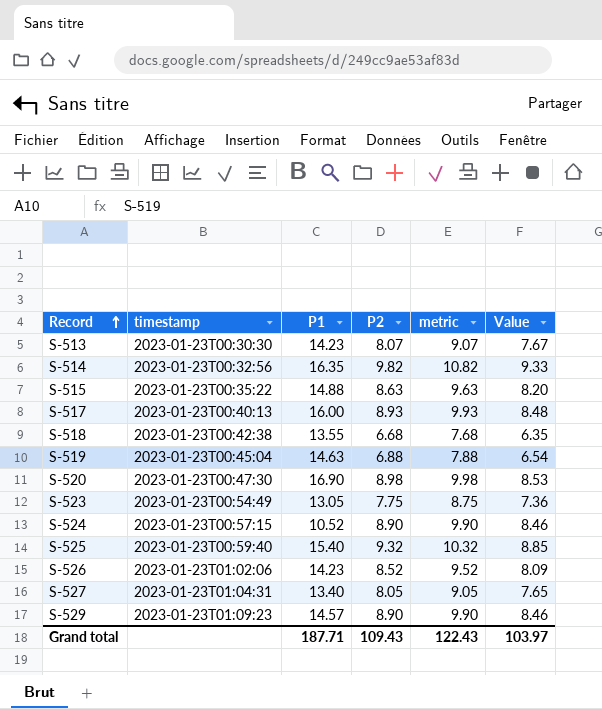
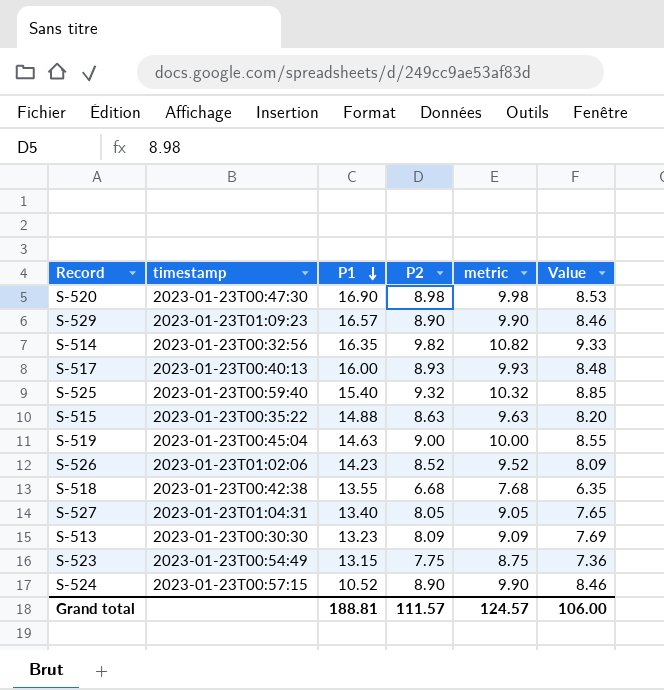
row order: Record ascending -> P1 descending
S-529 | P1: 14.57 -> 16.57
S-519 | P2: 6.88 -> 9.00
S-519 | metric: 7.88 -> 10.00
S-519 | Value: 6.54 -> 8.55
S-513 | P1: 14.23 -> 13.23
S-513 | P2: 8.07 -> 8.09
S-513 | metric: 9.07 -> 9.09
S-513 | Value: 7.67 -> 7.69
S-523 | P1: 13.05 -> 13.15
Grand total | P1: 187.71 -> 188.81
Grand total | P2: 109.43 -> 111.57
Grand total | metric: 122.43 -> 124.57
Grand total | Value: 103.97 -> 106.00

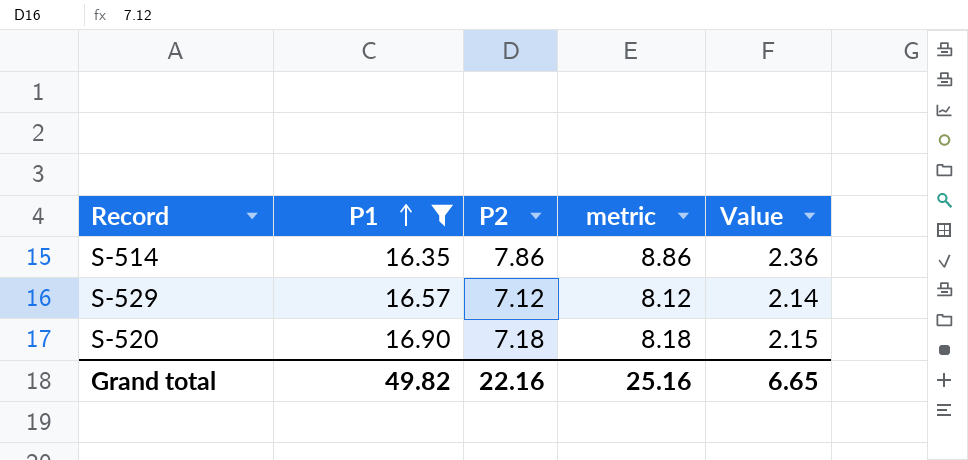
filter: none -> P1 >= 16.35
row order: P1 descending -> P1 ascending
column timestamp | position: 2 -> none
column Value | formula: [P2] * 0.95 -> [P2] * 0.3
S-514 | P2: 9.82 -> 7.86
S-514 | metric: 10.82 -> 8.86
S-529 | P2: 8.90 -> 7.12
S-529 | metric: 9.90 -> 8.12
S-520 | P2: 8.98 -> 7.18
S-520 | metric: 9.98 -> 8.18
Grand total | P1: 188.81 -> 49.82
Grand total | P2: 111.57 -> 22.16
Grand total | metric: 124.57 -> 25.16
Grand total | Value: 106.00 -> 6.65

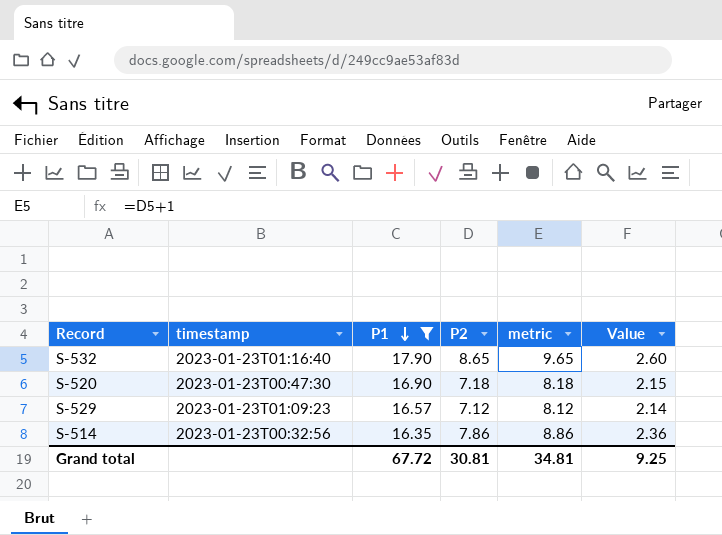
row order: P1 ascending -> P1 descending
column timestamp | position: none -> 2
row S-532: none -> 2023-01-23T01:16:40 | 17.90 | 8.65 | 9.65 | 2.60
Grand total | P1: 49.82 -> 67.72
Grand total | P2: 22.16 -> 30.81
Grand total | metric: 25.16 -> 34.81
Grand total | Value: 6.65 -> 9.25

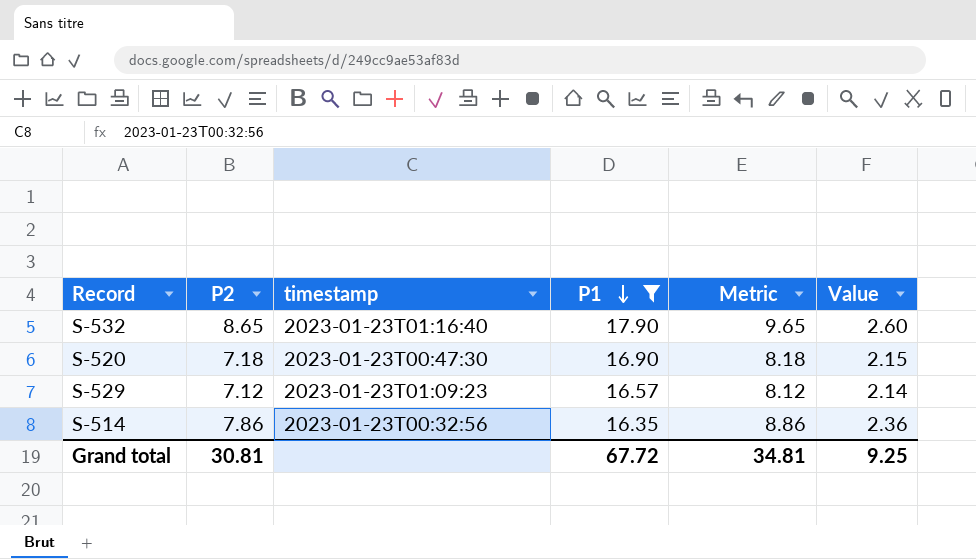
column P2 | position: 4 -> 2
column name: metric -> Metric

